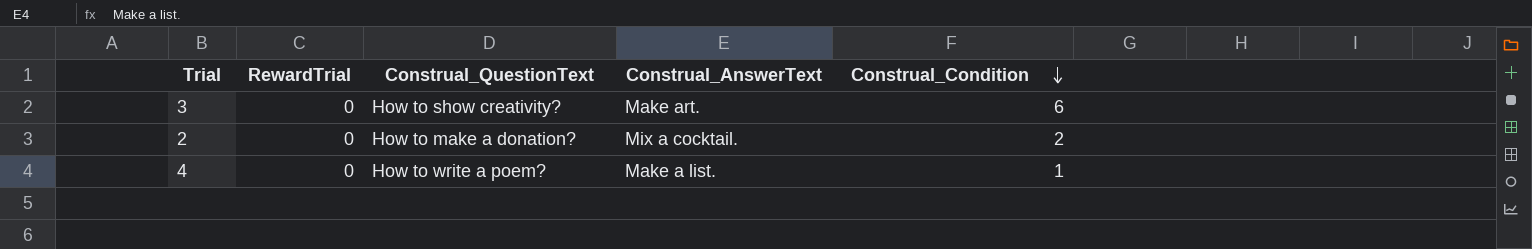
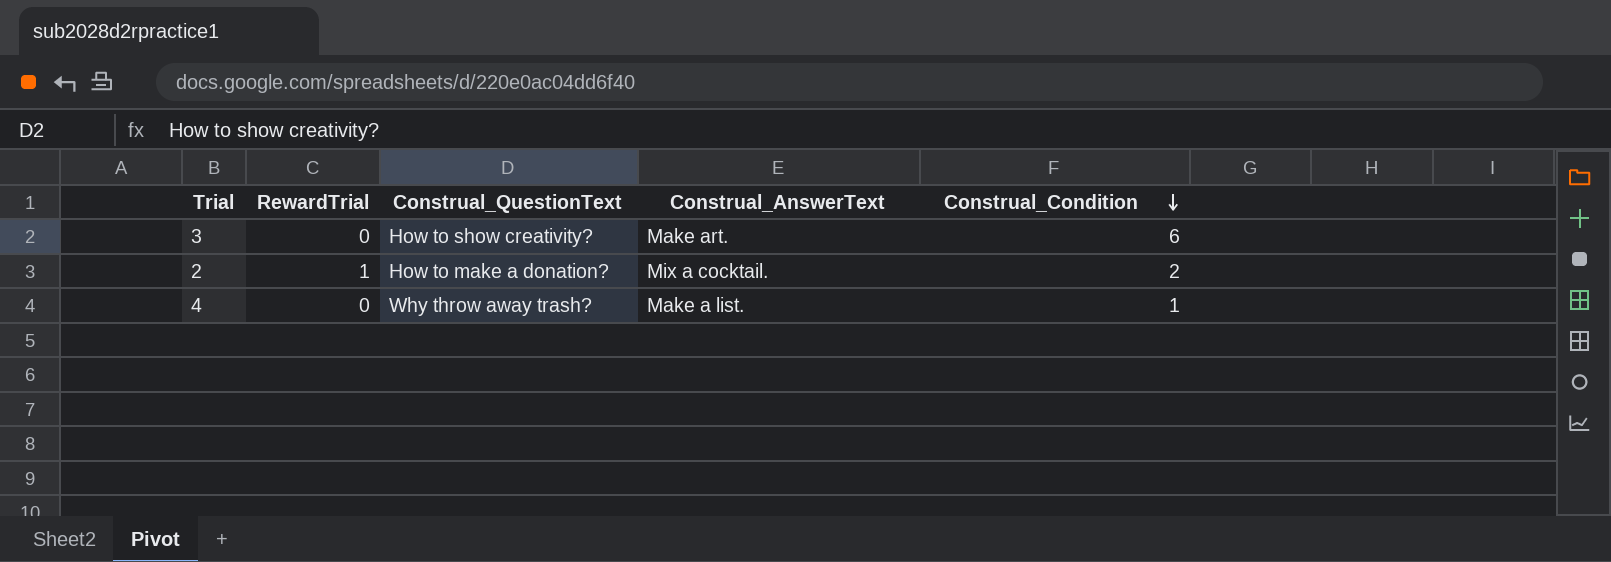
2 | RewardTrial: 0 -> 1
4 | Construal_QuestionText: How to write a poem? -> Why throw away trash?

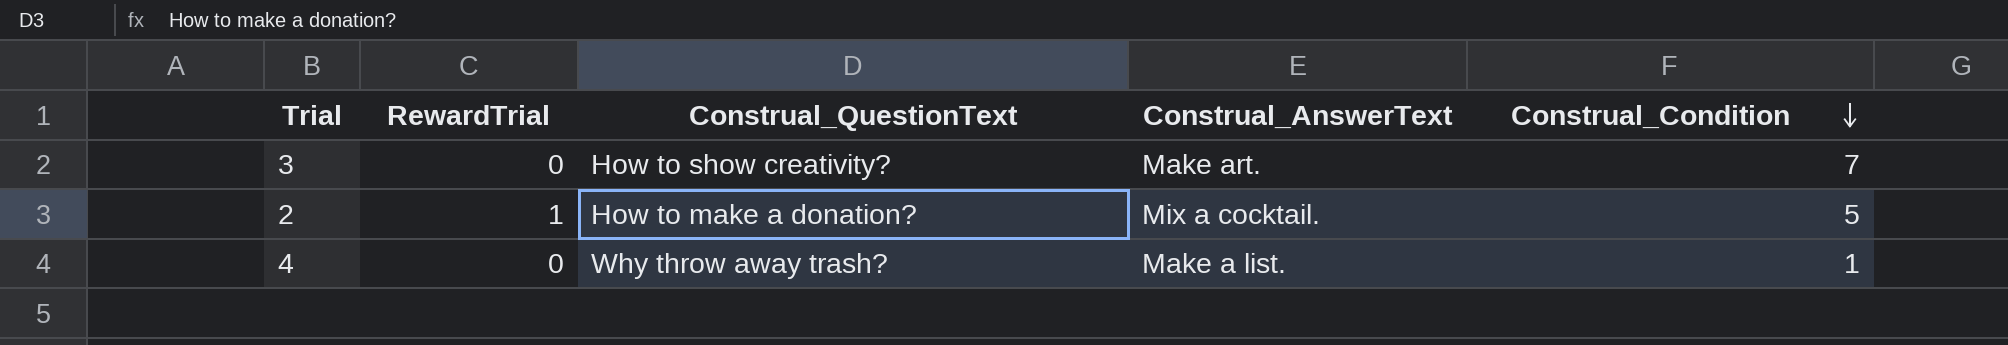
3 | Construal_Condition: 6 -> 7
2 | Construal_Condition: 2 -> 5

